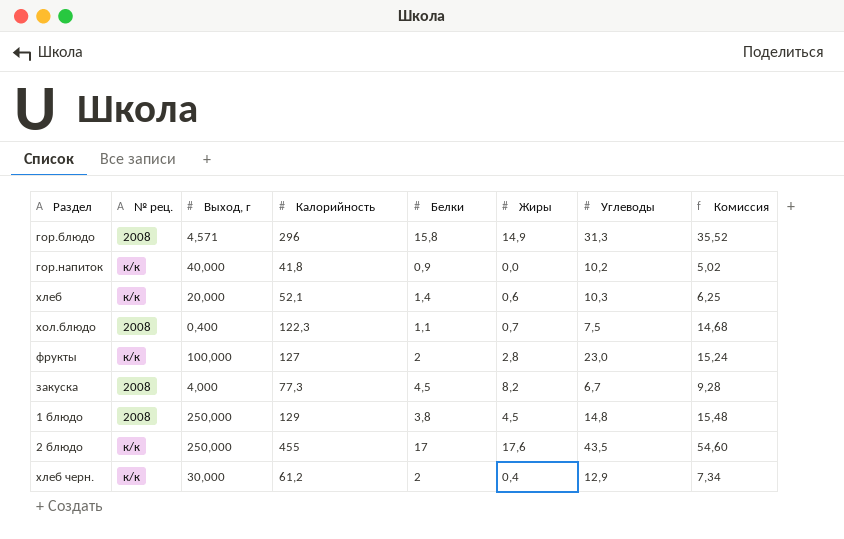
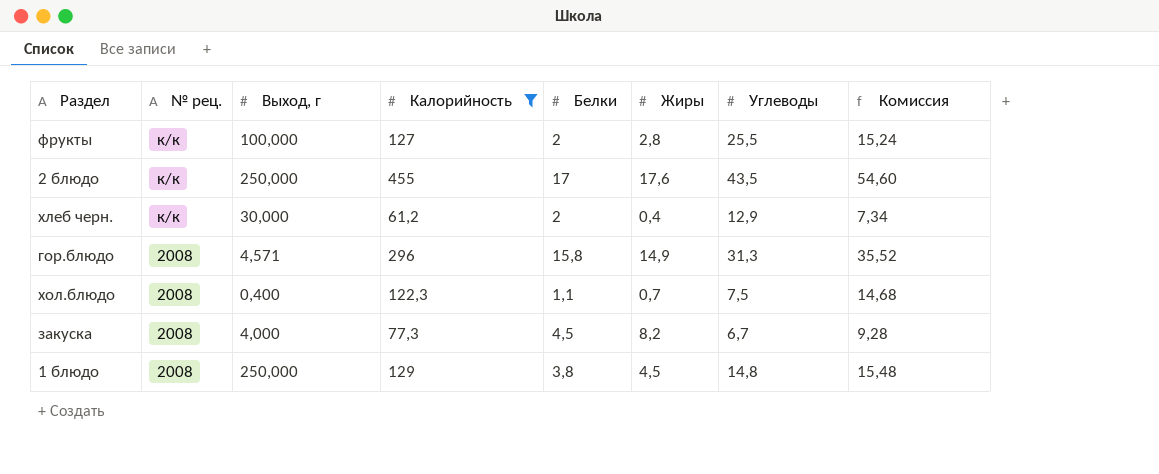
filter: none -> Калорийность >= 61,2
row order: none -> № рец. descending
фрукты | Углеводы: 23,0 -> 25,5

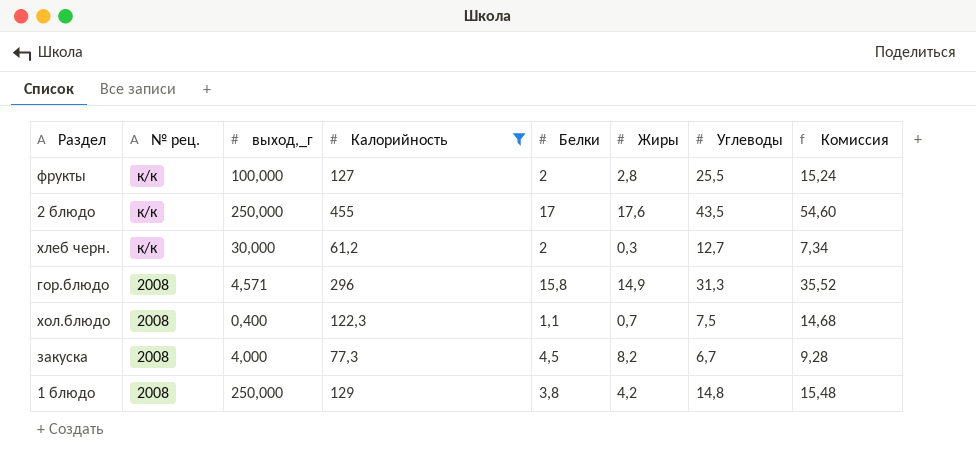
column name: Выход, г -> выход,_г
хлеб черн. | Жиры: 0,4 -> 0,3
хлеб черн. | Углеводы: 12,9 -> 12,7
1 блюдо | Жиры: 4,5 -> 4,2

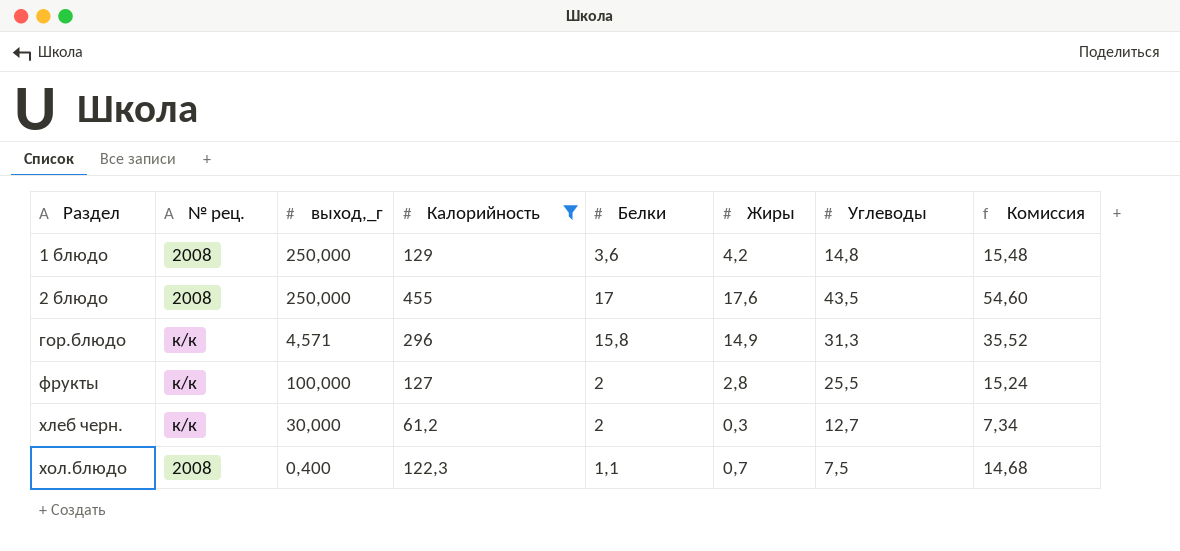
row order: № рец. descending -> Раздел ascending
row закуска: 2008 | 4,000 | 77,3 | 4,5 | 8,2 | 6,7 | 9,28 -> none
1 блюдо | Белки: 3,8 -> 3,6
2 блюдо | № рец.: к/к -> 2008
гор.блюдо | № рец.: 2008 -> к/к

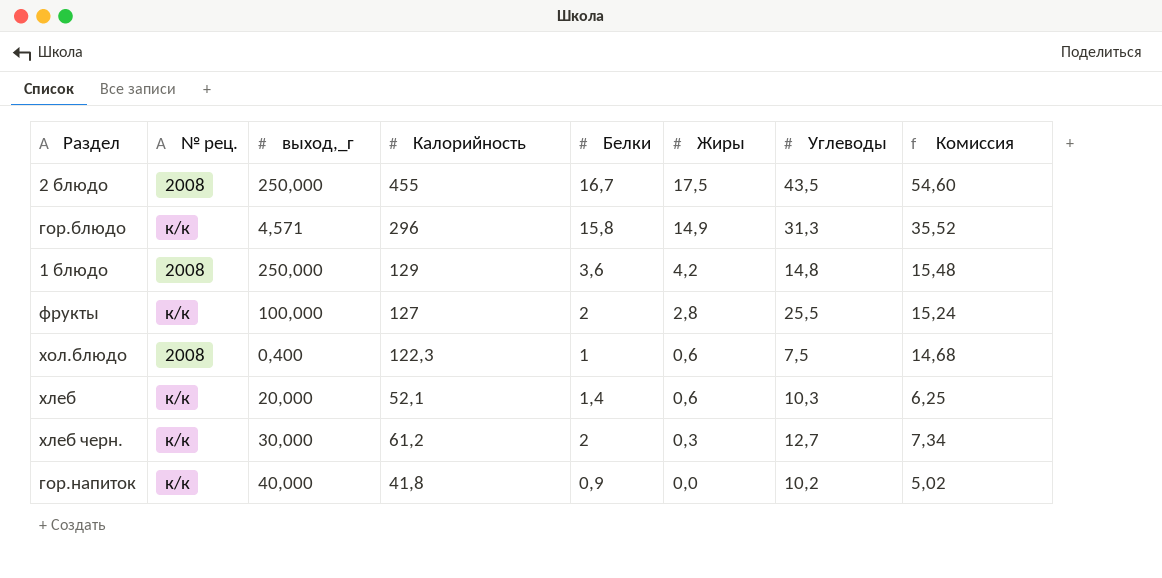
filter: Калорийность >= 61,2 -> none
row order: Раздел ascending -> Жиры descending
2 блюдо | Белки: 17 -> 16,7
2 блюдо | Жиры: 17,6 -> 17,5
хол.блюдо | Белки: 1,1 -> 1
хол.блюдо | Жиры: 0,7 -> 0,6

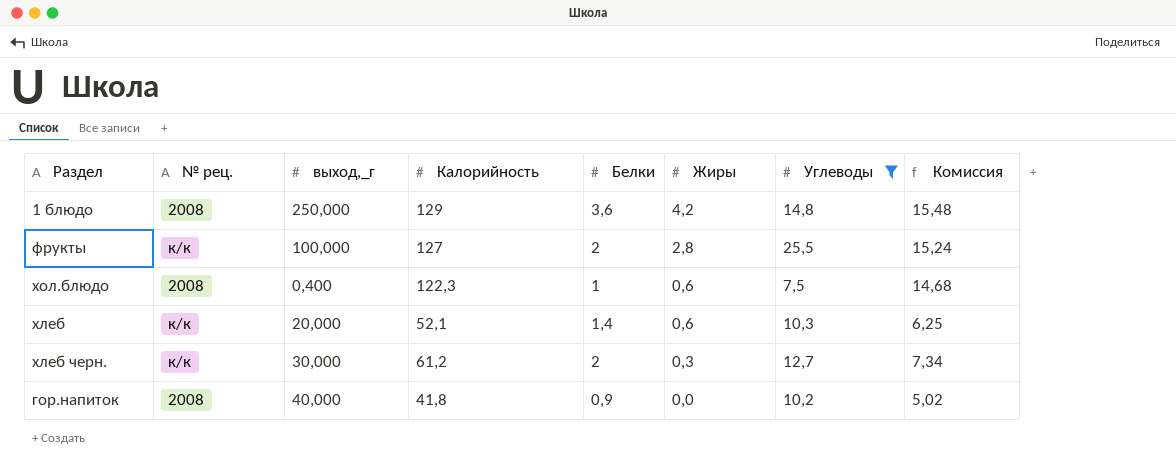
filter: none -> Углеводы <= 25,5
гор.напиток | № рец.: к/к -> 2008

